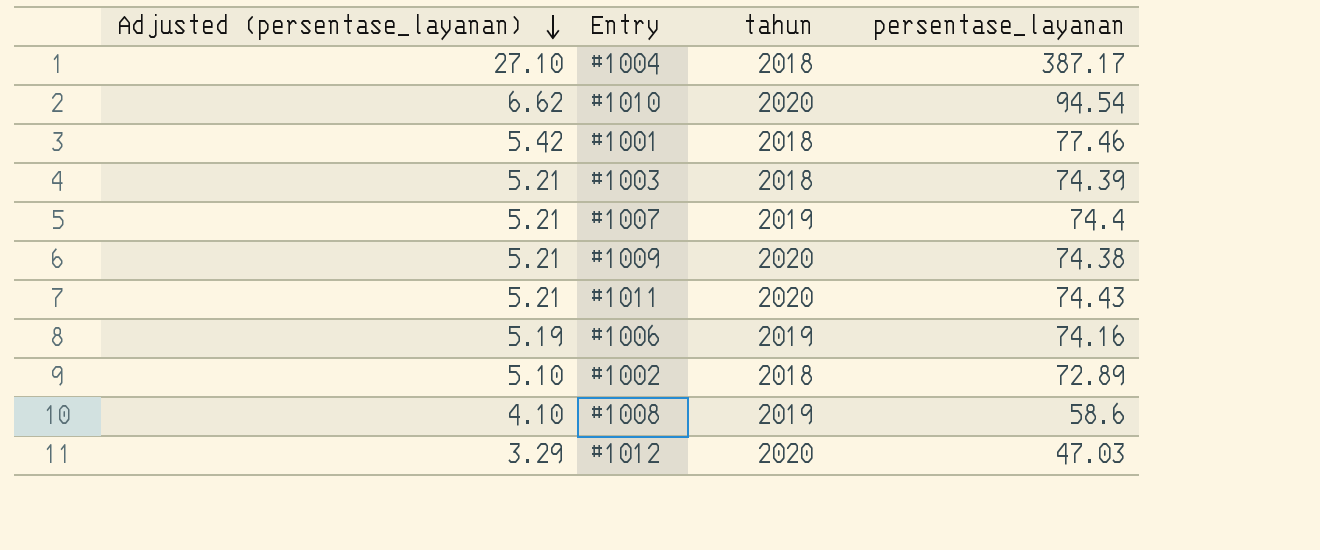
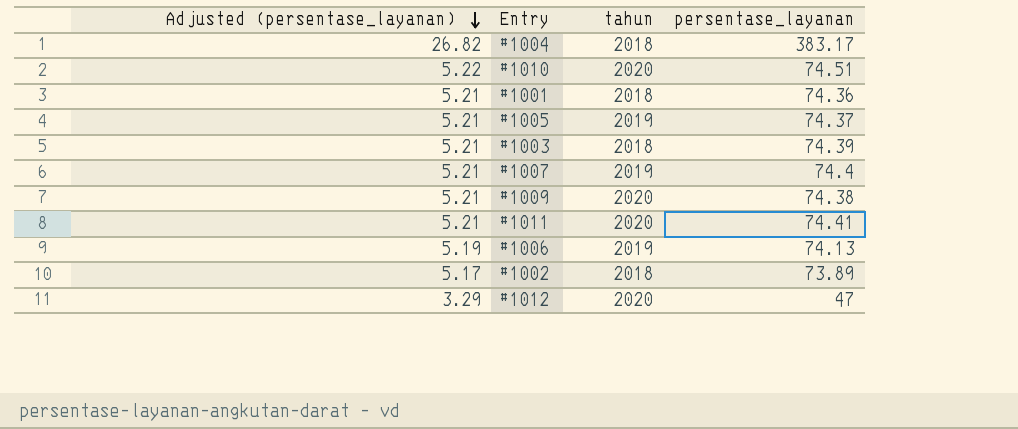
row #1008: 4.10 | 2019 | 58.6 -> none
#1004 | Adjusted (persentase_layanan): 27.10 -> 26.82
#1004 | persentase_layanan: 387.17 -> 383.17
#1010 | Adjusted (persentase_layanan): 6.62 -> 5.22
#1010 | persentase_layanan: 94.54 -> 74.51
#1001 | Adjusted (persentase_layanan): 5.42 -> 5.21
#1001 | persentase_layanan: 77.46 -> 74.36
row #1005: none -> 5.21 | 2019 | 74.37
#1011 | persentase_layanan: 74.43 -> 74.41
#1006 | persentase_layanan: 74.16 -> 74.13
#1002 | Adjusted (persentase_layanan): 5.10 -> 5.17
#1002 | persentase_layanan: 72.89 -> 73.89
#1012 | persentase_layanan: 47.03 -> 47

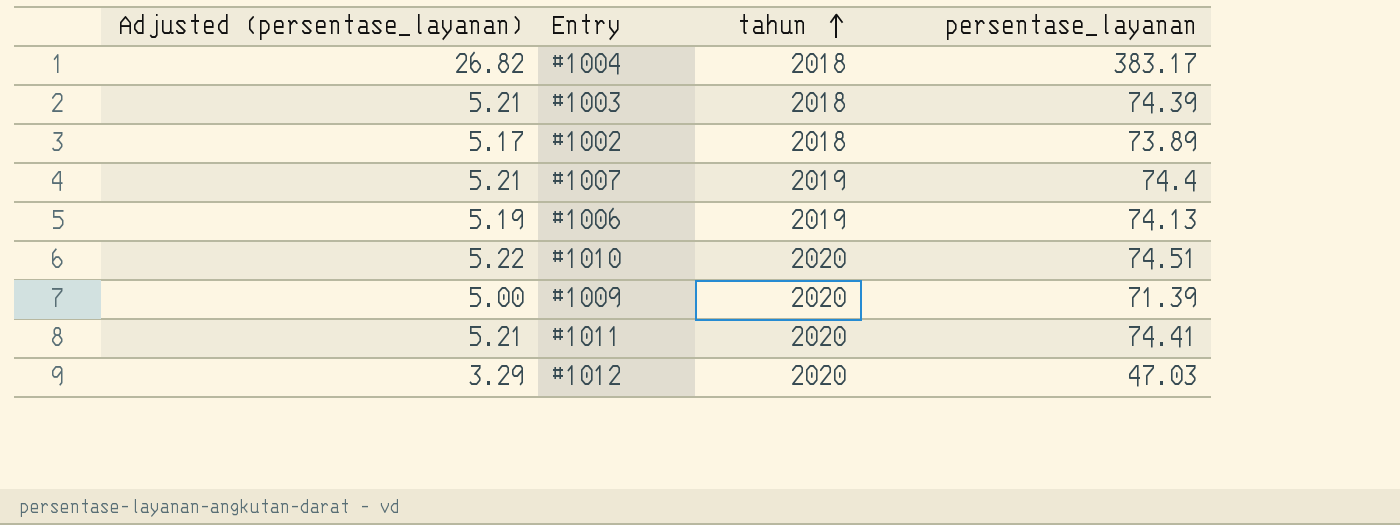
row order: Adjusted (persentase_layanan) descending -> tahun ascending
row #1001: 5.21 | 2018 | 74.36 -> none
row #1005: 5.21 | 2019 | 74.37 -> none
#1009 | Adjusted (persentase_layanan): 5.21 -> 5.00
#1009 | persentase_layanan: 74.38 -> 71.39
#1012 | persentase_layanan: 47 -> 47.03

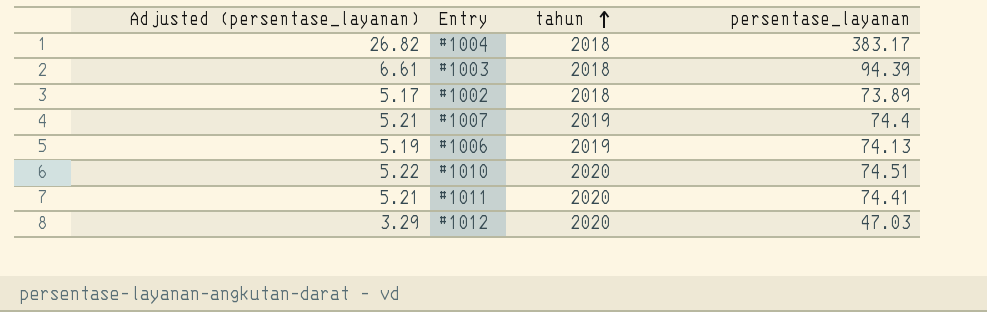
row #1009: 5.00 | 2020 | 71.39 -> none
#1003 | Adjusted (persentase_layanan): 5.21 -> 6.61
#1003 | persentase_layanan: 74.39 -> 94.39

